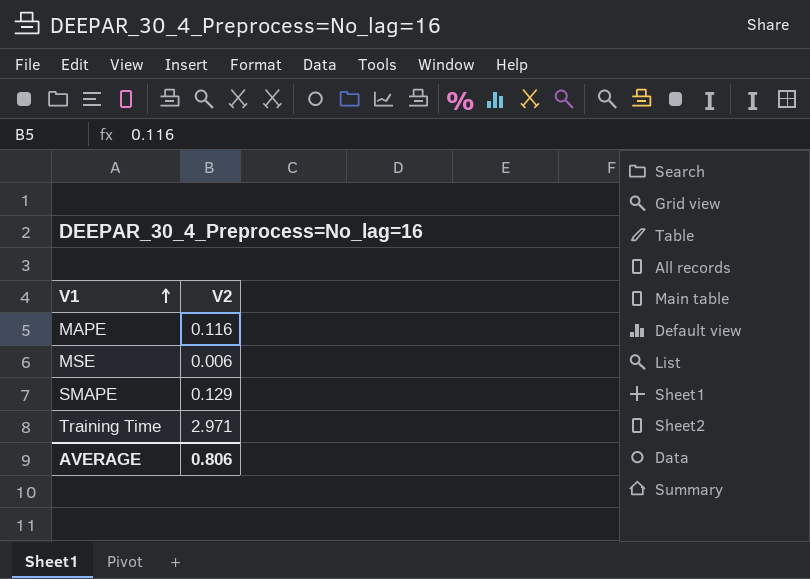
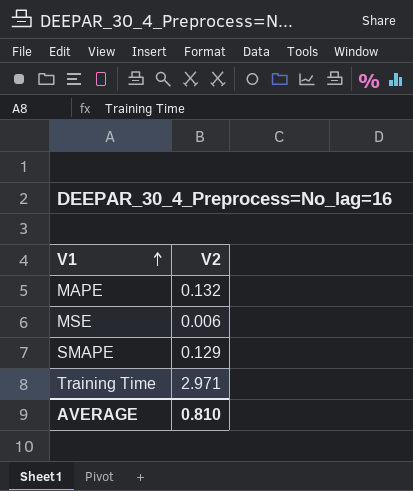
MAPE | V2: 0.116 -> 0.132
AVERAGE | V2: 0.806 -> 0.810

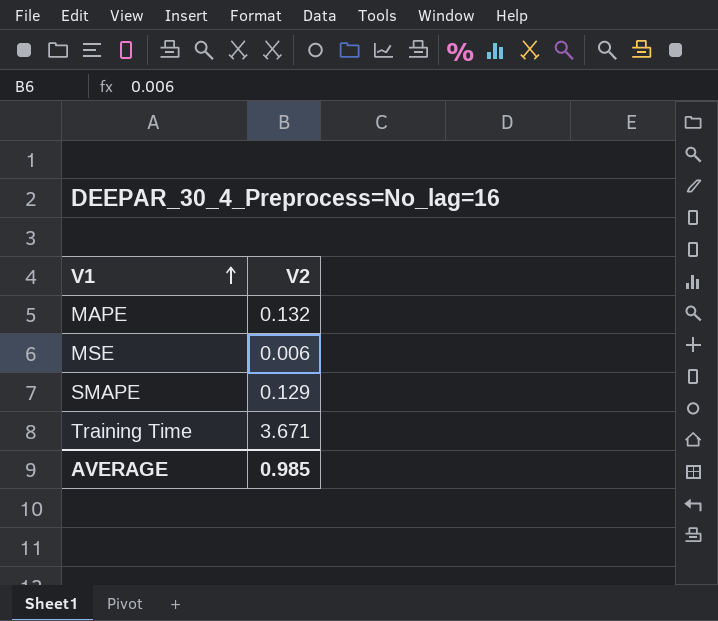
Training Time | V2: 2.971 -> 3.671
AVERAGE | V2: 0.810 -> 0.985

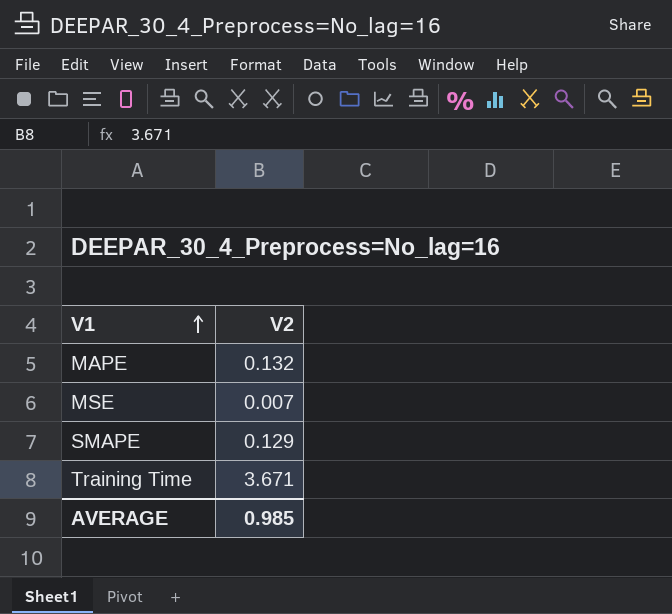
MSE | V2: 0.006 -> 0.007

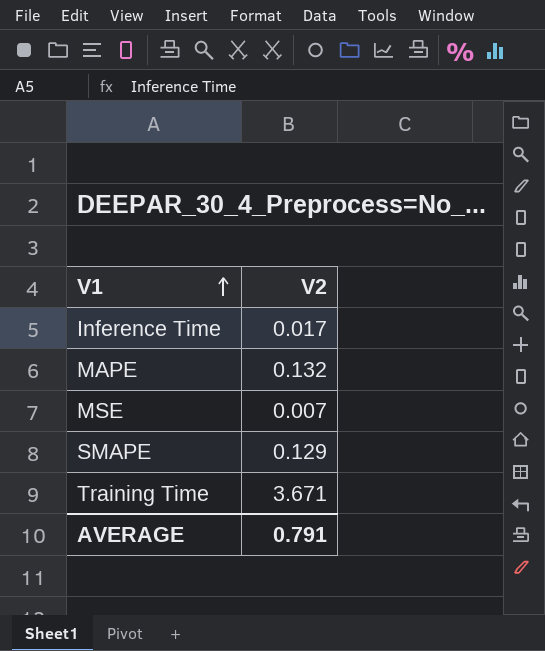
row Inference Time: none -> 0.017
AVERAGE | V2: 0.985 -> 0.791

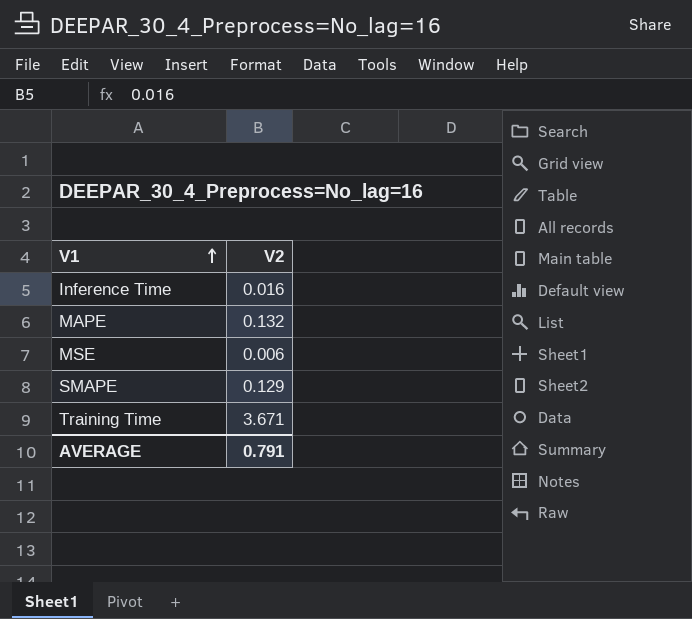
Inference Time | V2: 0.017 -> 0.016
MSE | V2: 0.007 -> 0.006

